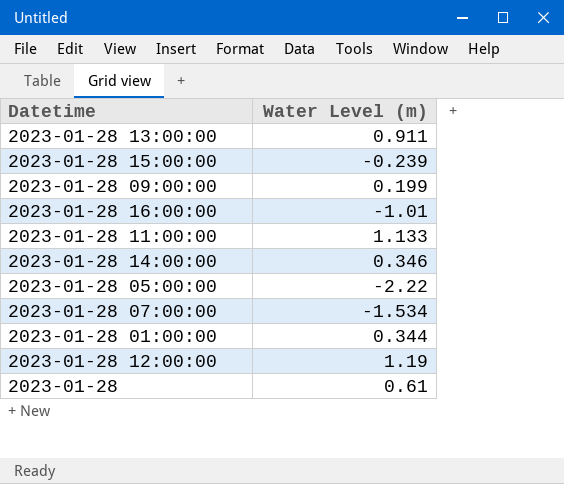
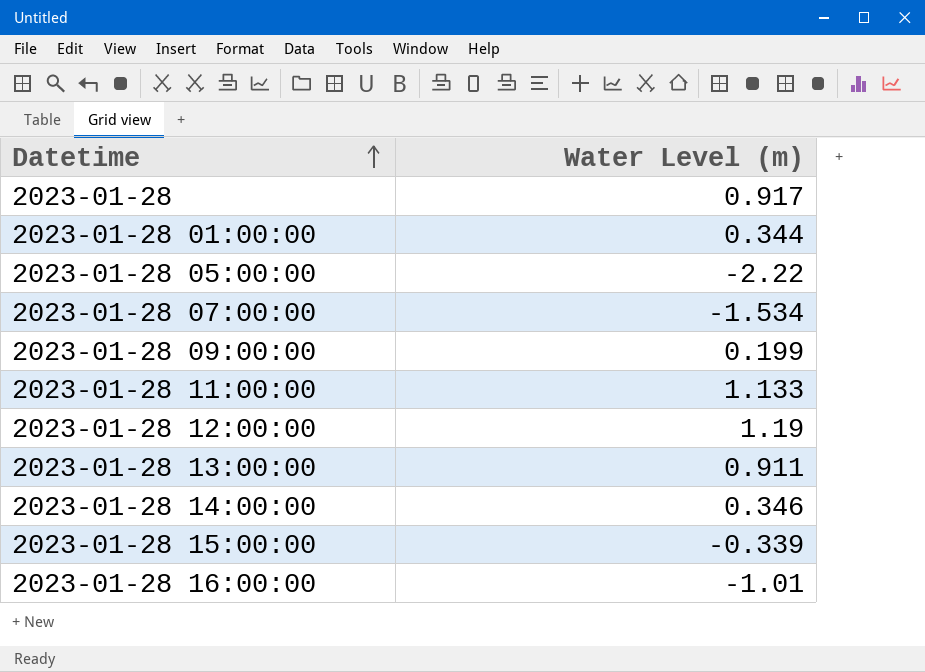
row order: none -> Datetime ascending
2023-01-28 | Water Level (m): 0.61 -> 0.917
2023-01-28 15:00:00 | Water Level (m): -0.239 -> -0.339

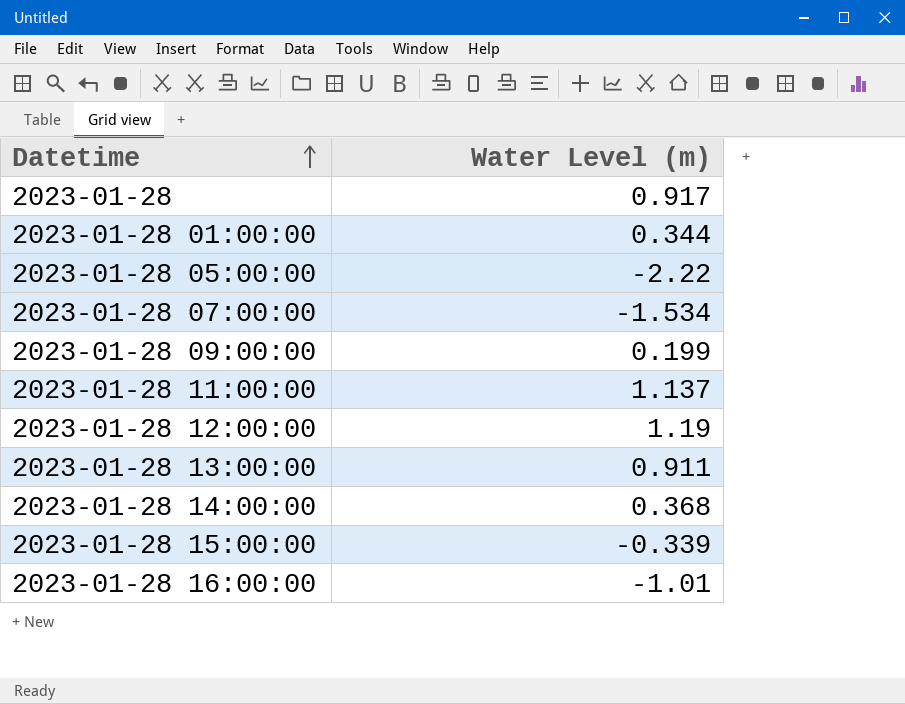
2023-01-28 11:00:00 | Water Level (m): 1.133 -> 1.137
2023-01-28 14:00:00 | Water Level (m): 0.346 -> 0.368

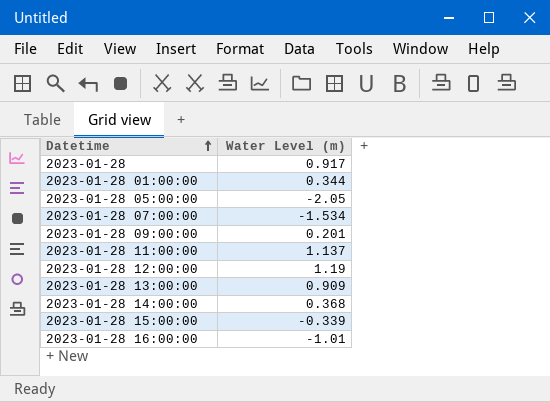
2023-01-28 05:00:00 | Water Level (m): -2.22 -> -2.05
2023-01-28 09:00:00 | Water Level (m): 0.199 -> 0.201
2023-01-28 13:00:00 | Water Level (m): 0.911 -> 0.909

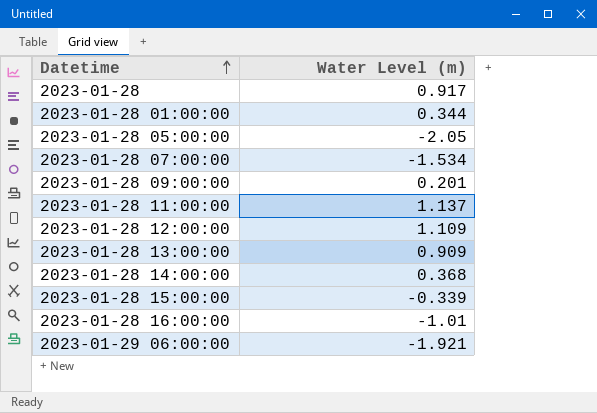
2023-01-28 12:00:00 | Water Level (m): 1.19 -> 1.109
row 2023-01-29 06:00:00: none -> -1.921

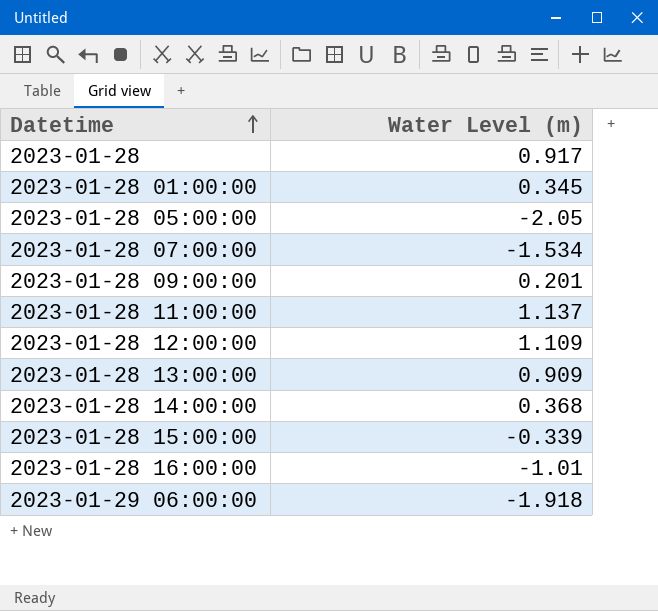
2023-01-28 01:00:00 | Water Level (m): 0.344 -> 0.345
2023-01-29 06:00:00 | Water Level (m): -1.921 -> -1.918

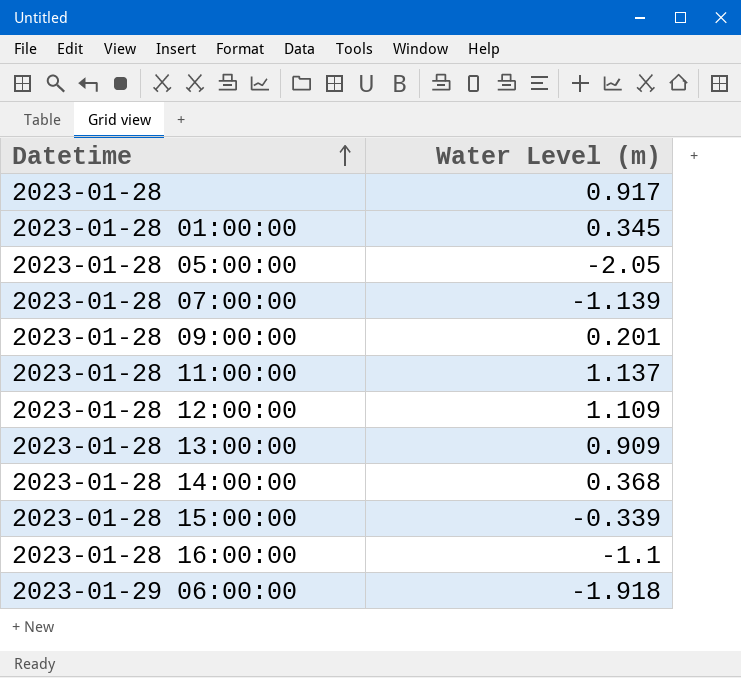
2023-01-28 07:00:00 | Water Level (m): -1.534 -> -1.139
2023-01-28 16:00:00 | Water Level (m): -1.01 -> -1.1

